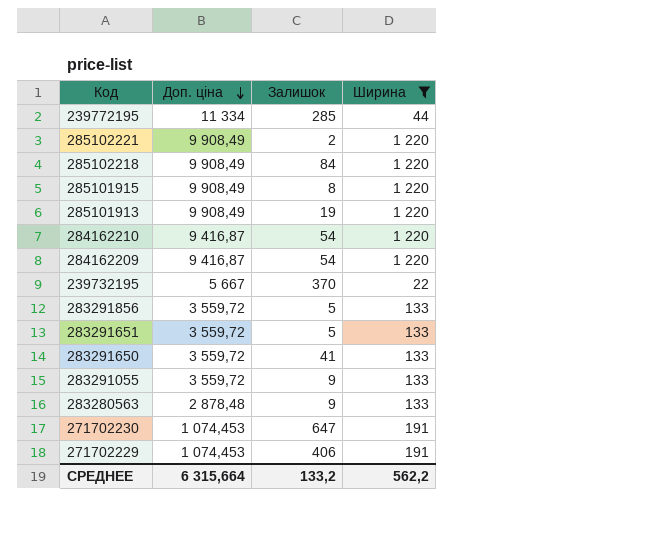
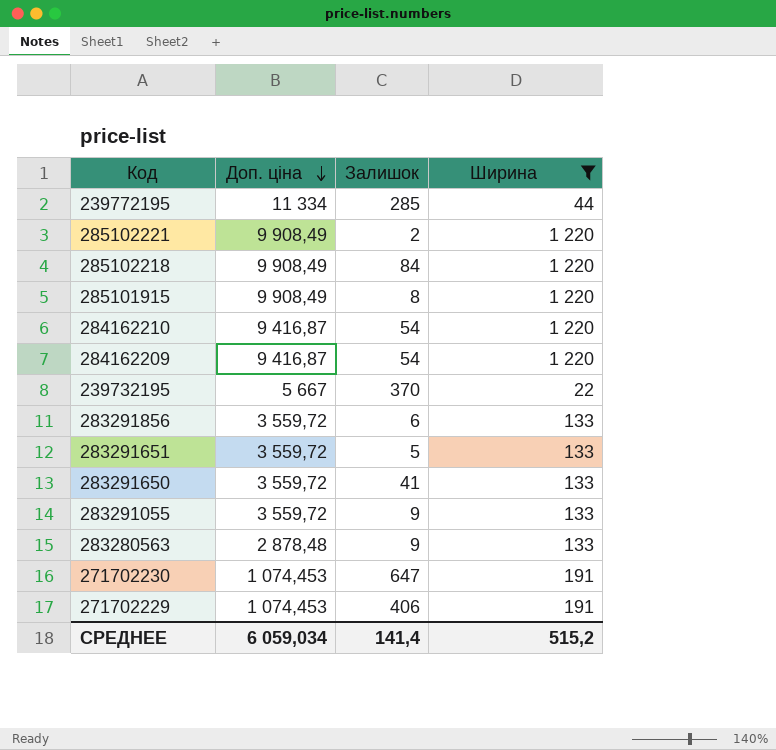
row 285101913: 9 908,49 | 19 | 1 220 -> none
283291856 | Залишок: 5 -> 6
СРЕДНЕЕ | Доп. ціна: 6 315,664 -> 6 059,034
СРЕДНЕЕ | Залишок: 133,2 -> 141,4
СРЕДНЕЕ | Ширина: 562,2 -> 515,2

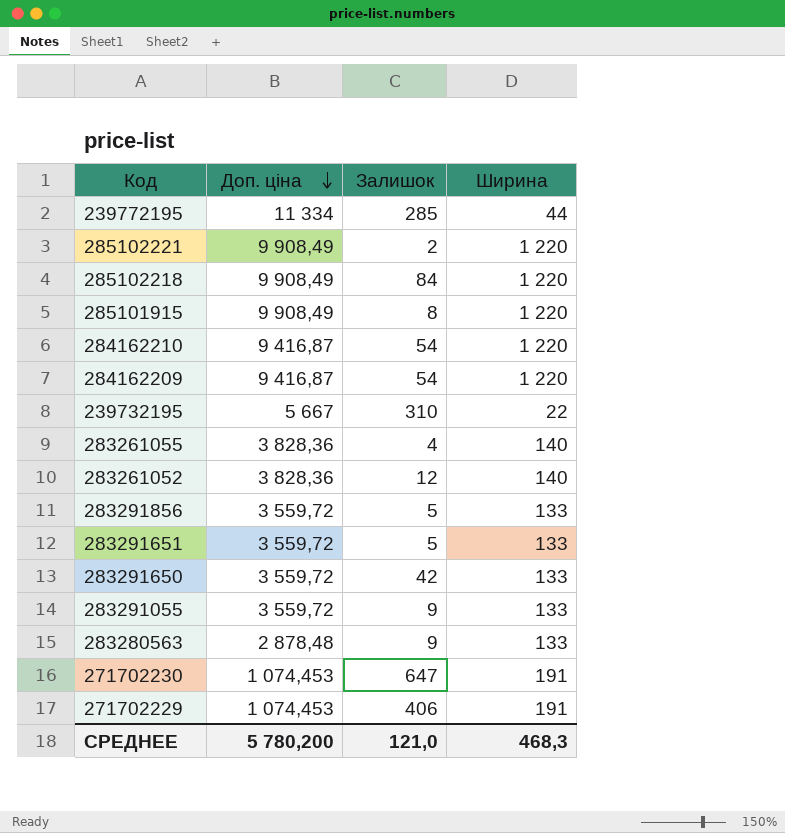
filter: Ширина != 140 -> none
239732195 | Залишок: 370 -> 310
283291856 | Залишок: 6 -> 5
283291650 | Залишок: 41 -> 42
СРЕДНЕЕ | Доп. ціна: 6 059,034 -> 5 780,200
СРЕДНЕЕ | Залишок: 141,4 -> 121,0
СРЕДНЕЕ | Ширина: 515,2 -> 468,3

